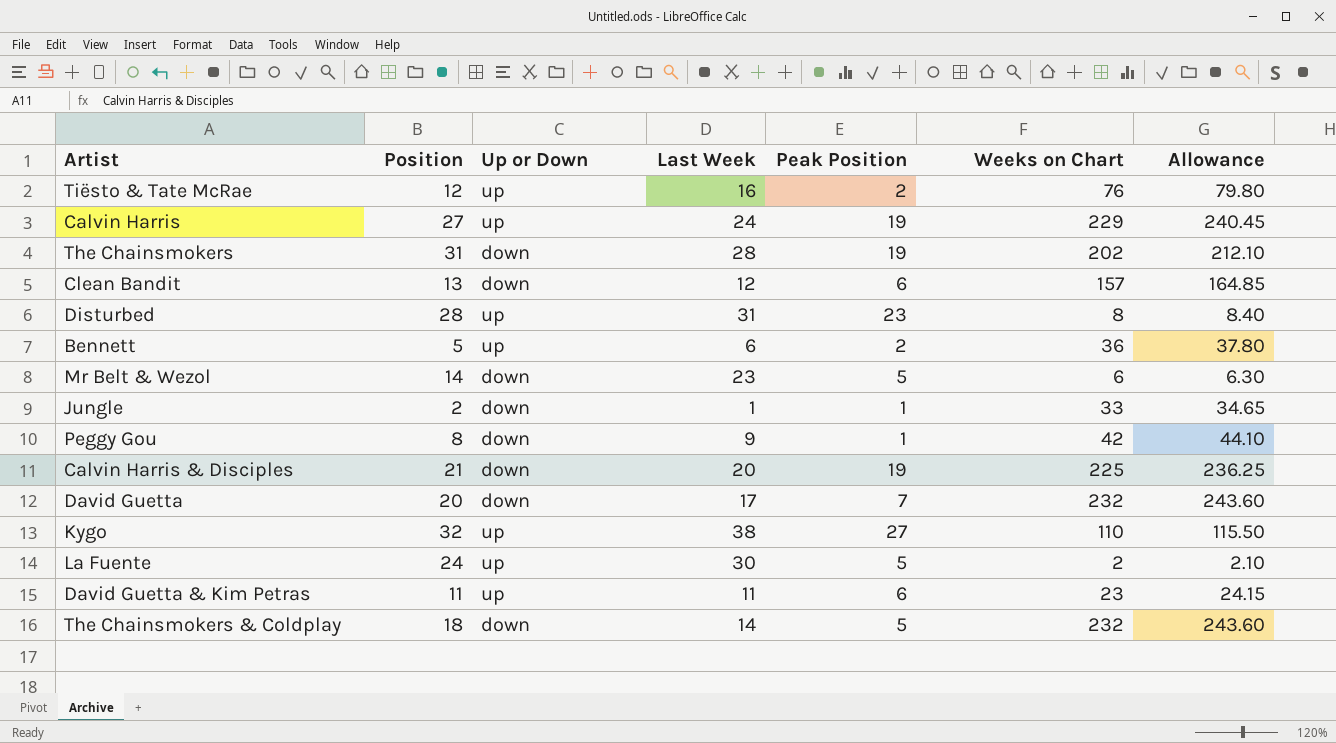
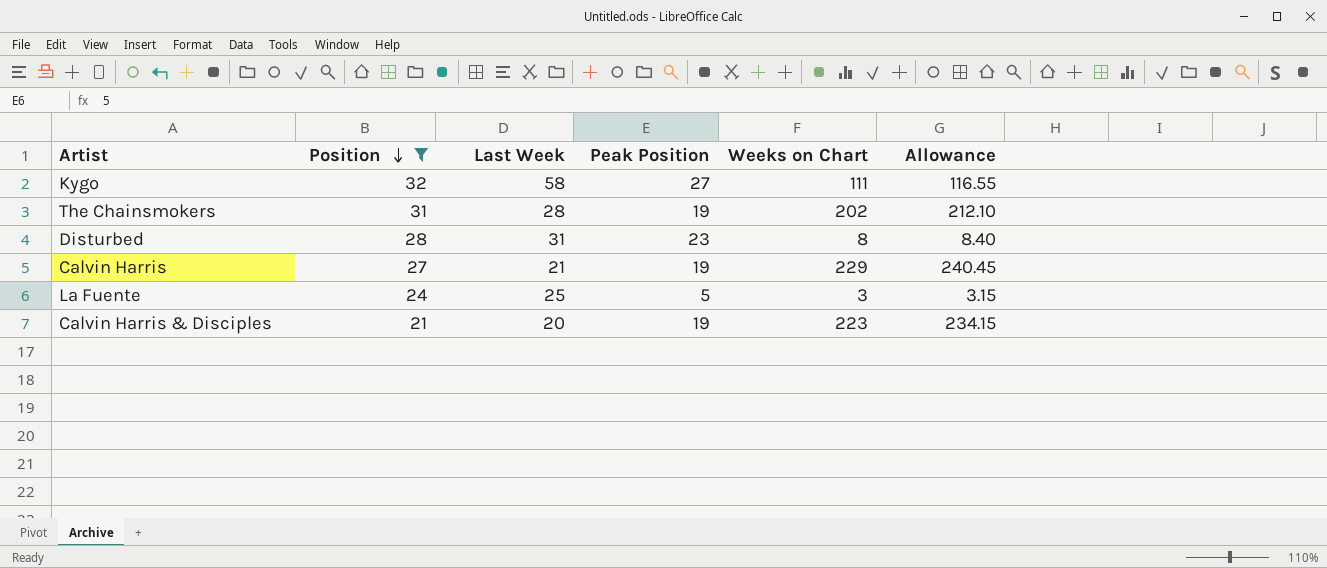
filter: none -> Position >= 21
row order: none -> Position descending
column Up or Down | position: 3 -> none
Kygo | Last Week: 38 -> 58
Kygo | Weeks on Chart: 110 -> 111
Kygo | Allowance: 115.50 -> 116.55
Calvin Harris | Last Week: 24 -> 21
La Fuente | Last Week: 30 -> 25
La Fuente | Weeks on Chart: 2 -> 3
La Fuente | Allowance: 2.10 -> 3.15
Calvin Harris & Disciples | Weeks on Chart: 225 -> 223
Calvin Harris & Disciples | Allowance: 236.25 -> 234.15

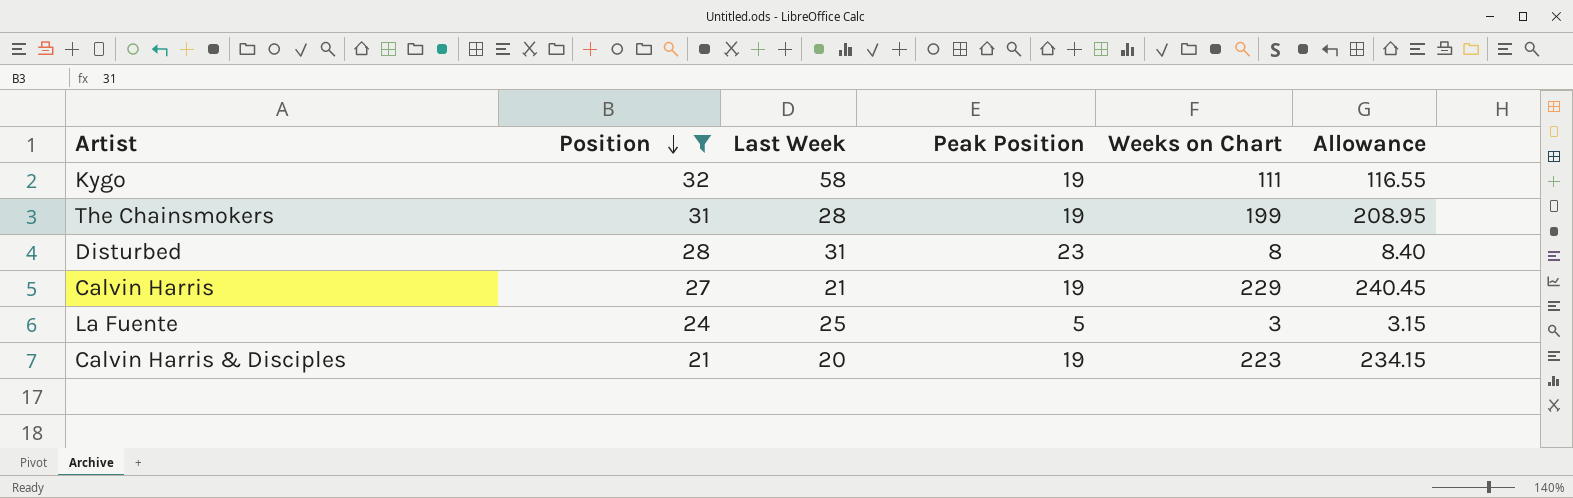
Kygo | Peak Position: 27 -> 19
The Chainsmokers | Weeks on Chart: 202 -> 199
The Chainsmokers | Allowance: 212.10 -> 208.95

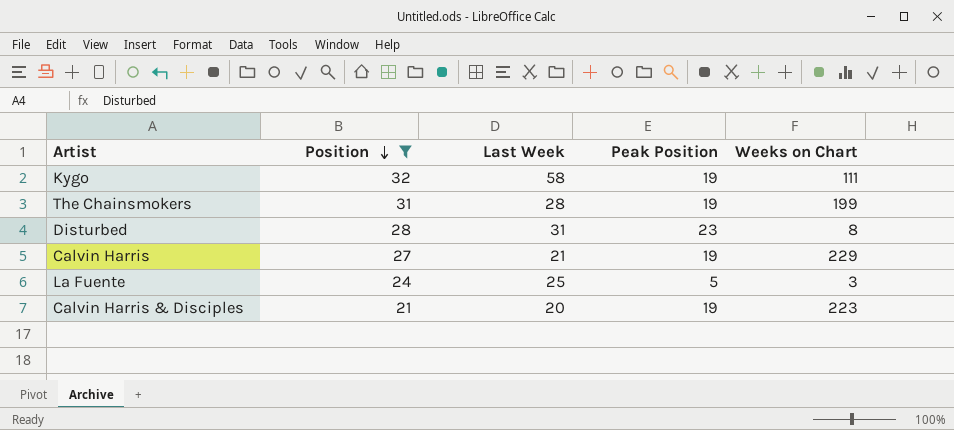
column Allowance | formula: [Weeks on Chart] * 1.05 -> none

